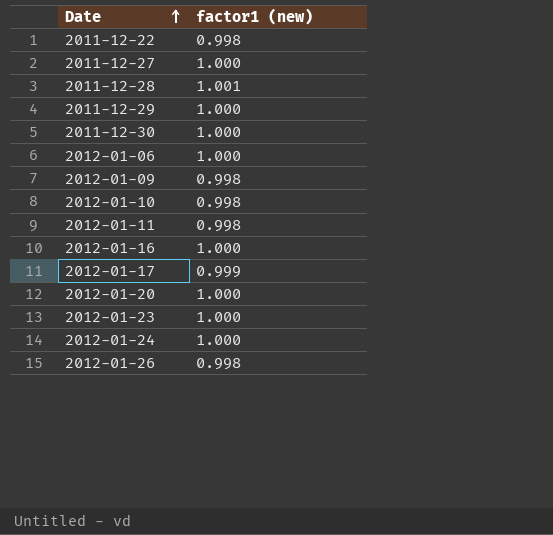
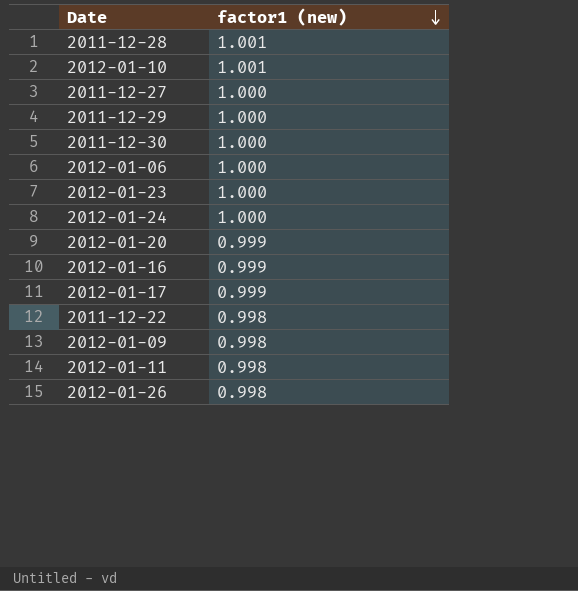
row order: Date ascending -> factor1 (new) descending
2012-01-10 | factor1 (new): 0.998 -> 1.001
2012-01-20 | factor1 (new): 1.000 -> 0.999
2012-01-16 | factor1 (new): 1.000 -> 0.999

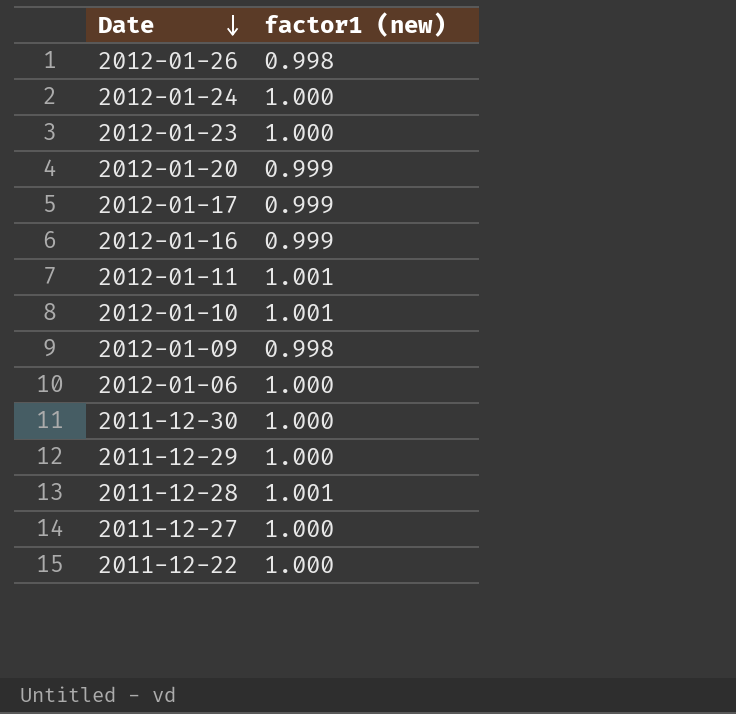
row order: factor1 (new) descending -> Date descending
2012-01-11 | factor1 (new): 0.998 -> 1.001
2011-12-22 | factor1 (new): 0.998 -> 1.000

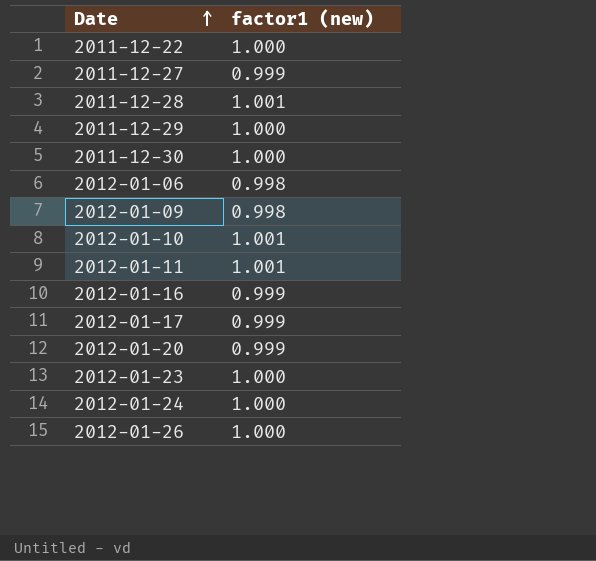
row order: Date descending -> Date ascending
2011-12-27 | factor1 (new): 1.000 -> 0.999
2012-01-06 | factor1 (new): 1.000 -> 0.998
2012-01-26 | factor1 (new): 0.998 -> 1.000

